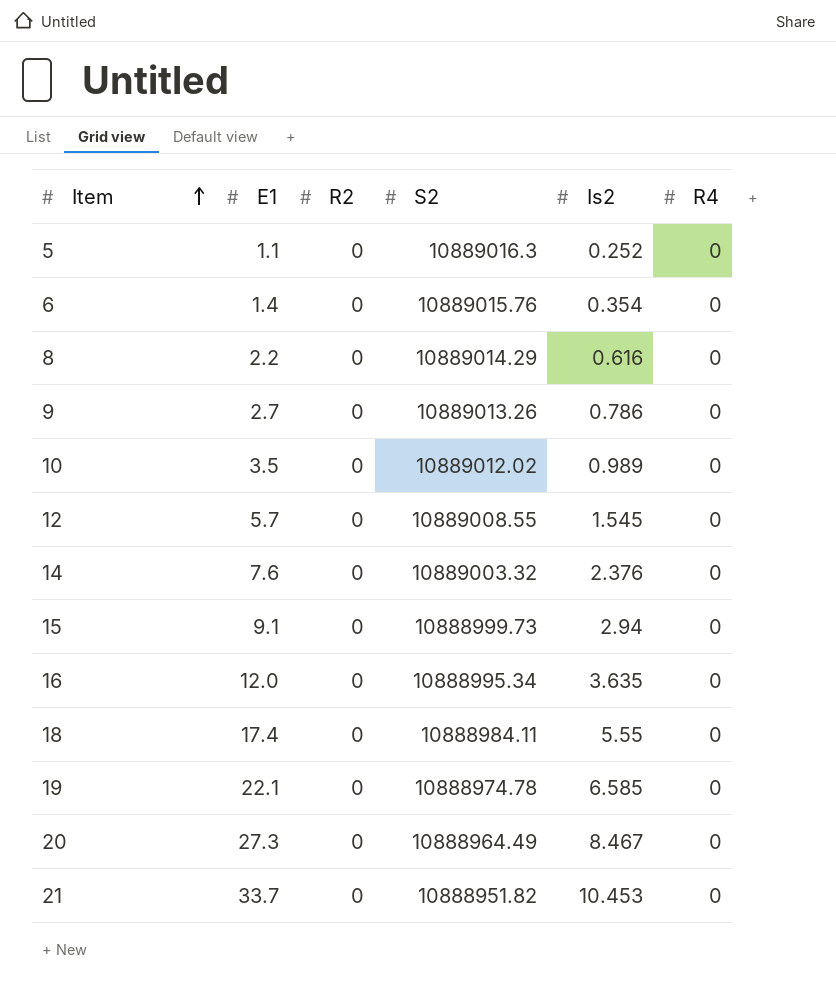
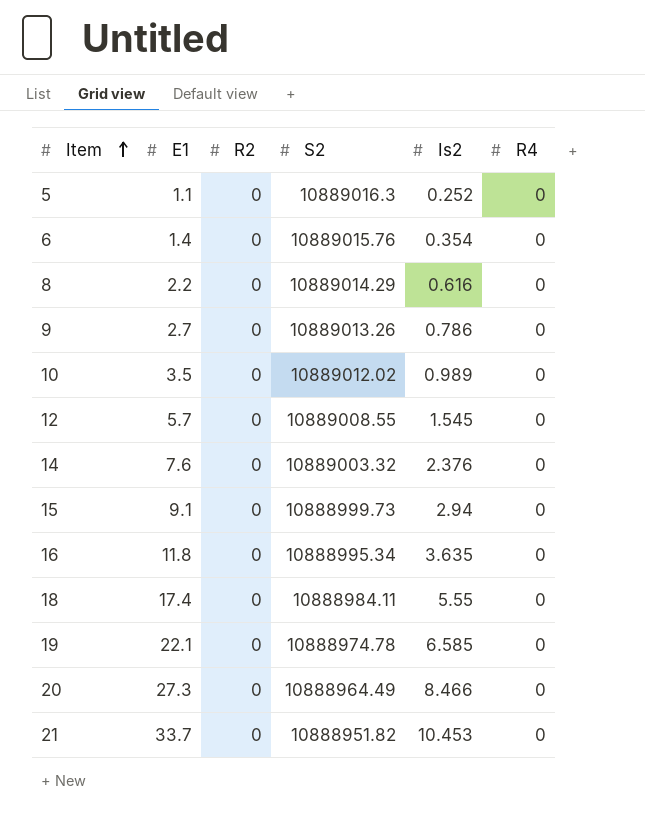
16 | E1: 12.0 -> 11.8
20 | Is2: 8.467 -> 8.466

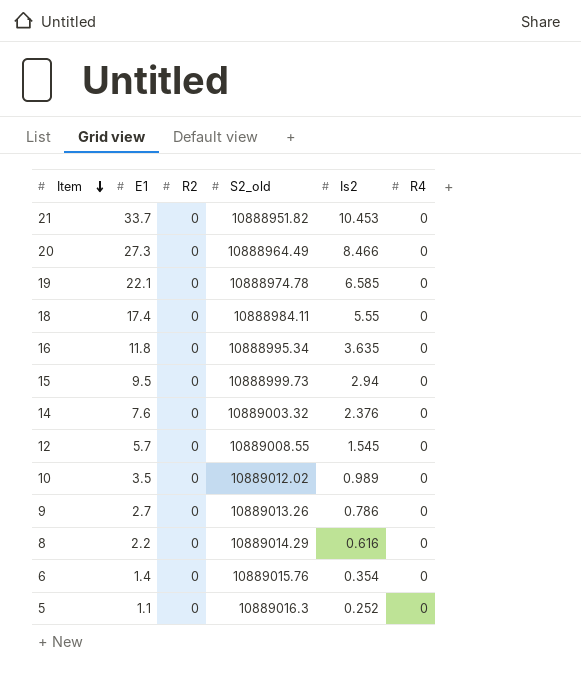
row order: Item ascending -> Item descending
column name: S2 -> S2_old
15 | E1: 9.1 -> 9.5

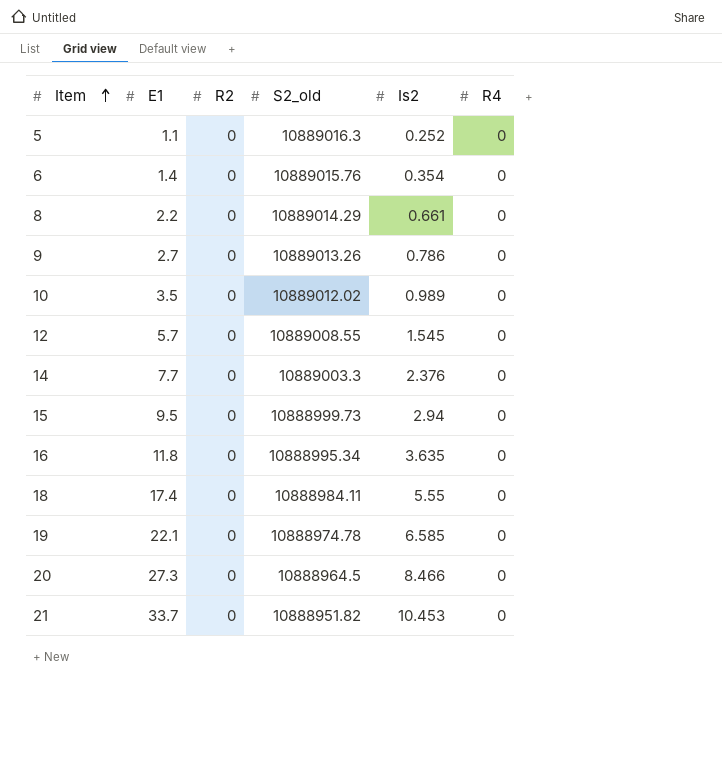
row order: Item descending -> Item ascending
8 | Is2: 0.616 -> 0.661
14 | E1: 7.6 -> 7.7
14 | S2_old: 10889003.32 -> 10889003.3
20 | S2_old: 10888964.49 -> 10888964.5

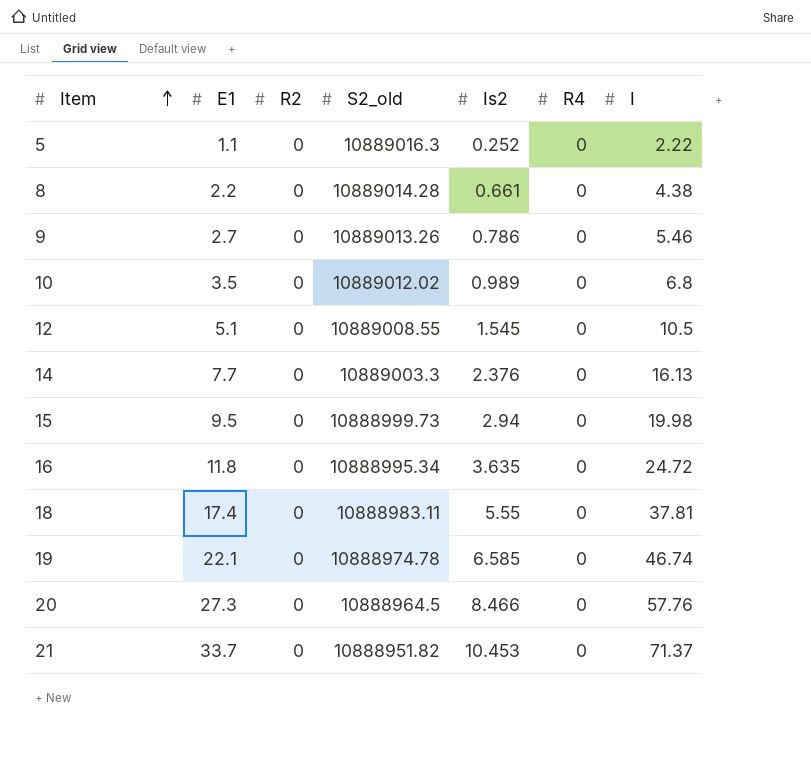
column I | position: none -> 7
row 6: 1.4 | 0 | 10889015.76 | 0.354 | 0 -> none
8 | S2_old: 10889014.29 -> 10889014.28
12 | E1: 5.7 -> 5.1
18 | S2_old: 10888984.11 -> 10888983.11

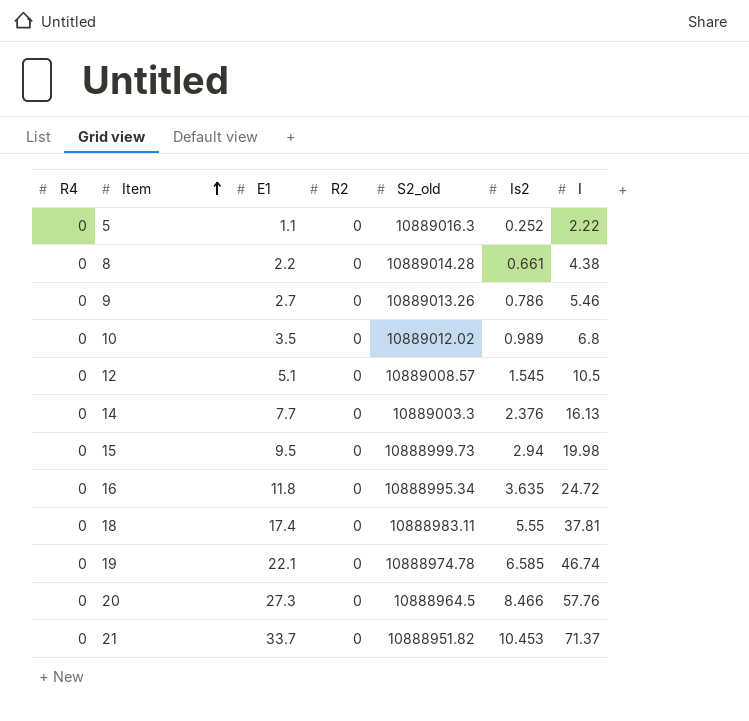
column R4 | position: 6 -> 1
12 | S2_old: 10889008.55 -> 10889008.57

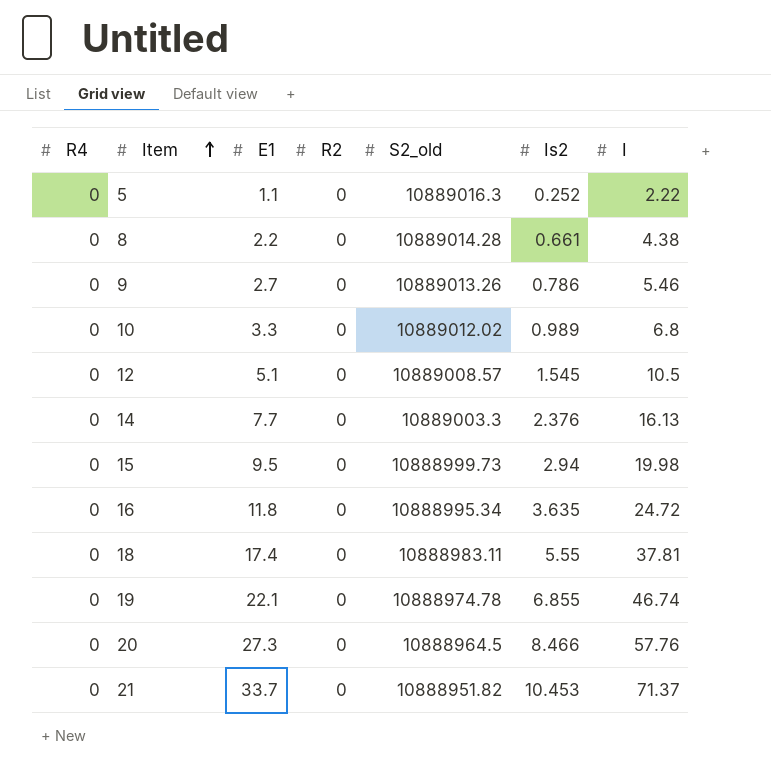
10 | E1: 3.5 -> 3.3
19 | Is2: 6.585 -> 6.855

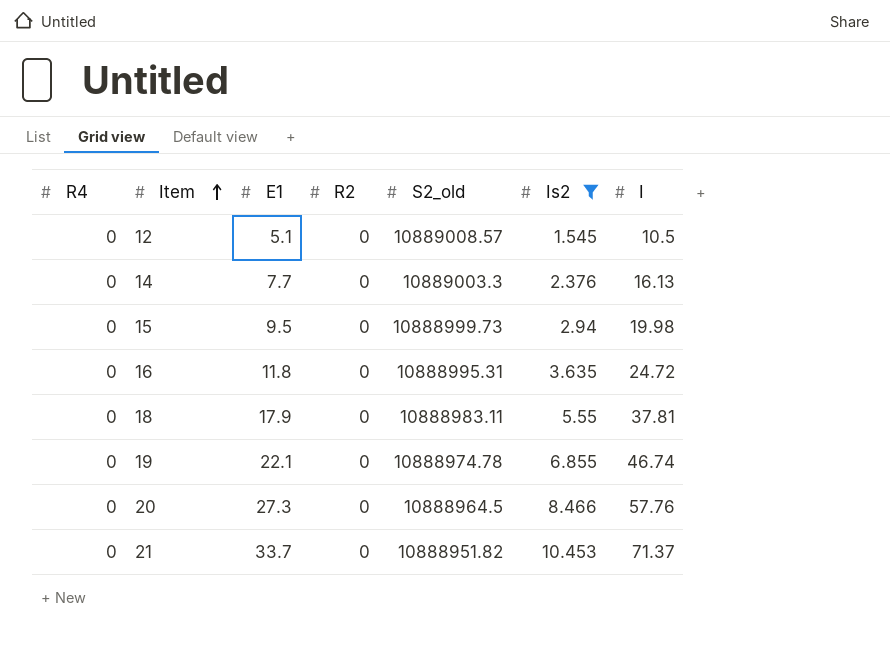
filter: none -> Is2 >= 1.545
16 | S2_old: 10888995.34 -> 10888995.31
18 | E1: 17.4 -> 17.9

